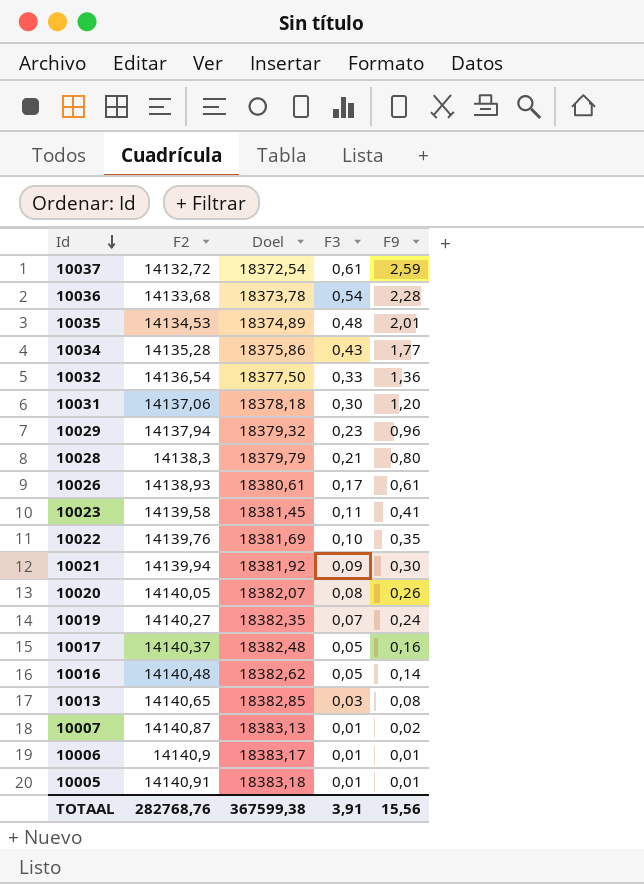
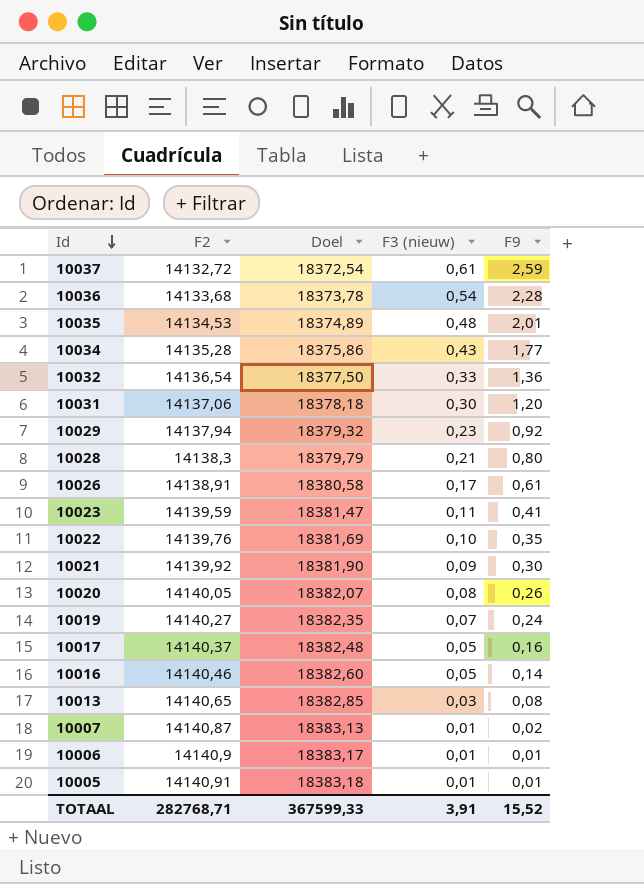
column name: F3 -> F3 (nieuw)
10029 | F9: 0,96 -> 0,92
10026 | F2: 14138,93 -> 14138,91
10026 | Doel: 18380,61 -> 18380,58
10023 | F2: 14139,58 -> 14139,59
10023 | Doel: 18381,45 -> 18381,47
10021 | F2: 14139,94 -> 14139,92
10021 | Doel: 18381,92 -> 18381,90
10016 | F2: 14140,48 -> 14140,46
10016 | Doel: 18382,62 -> 18382,60
TOTAAL | F2: 282768,76 -> 282768,71
TOTAAL | Doel: 367599,38 -> 367599,33
TOTAAL | F9: 15,56 -> 15,52

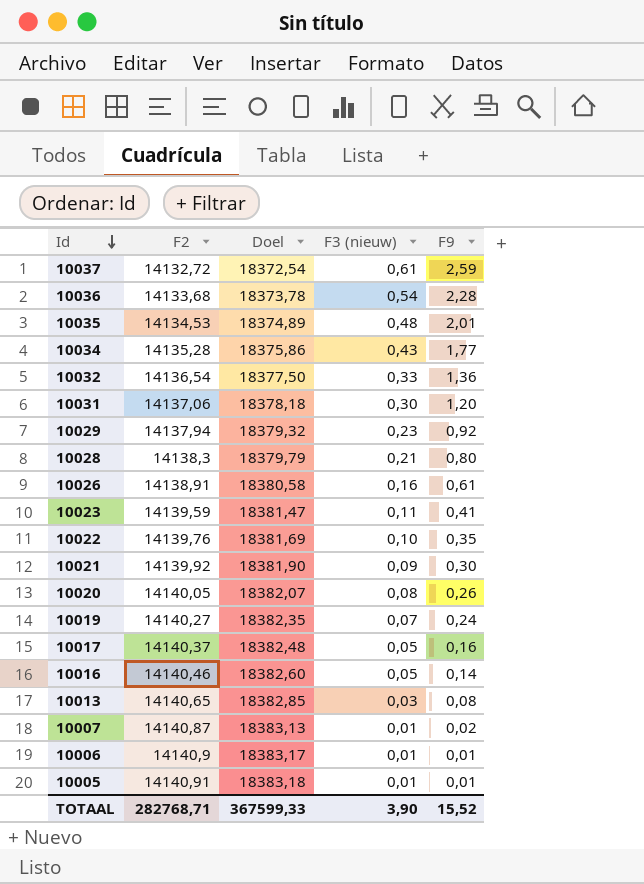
10026 | F3 (nieuw): 0,17 -> 0,16
TOTAAL | F3 (nieuw): 3,91 -> 3,90

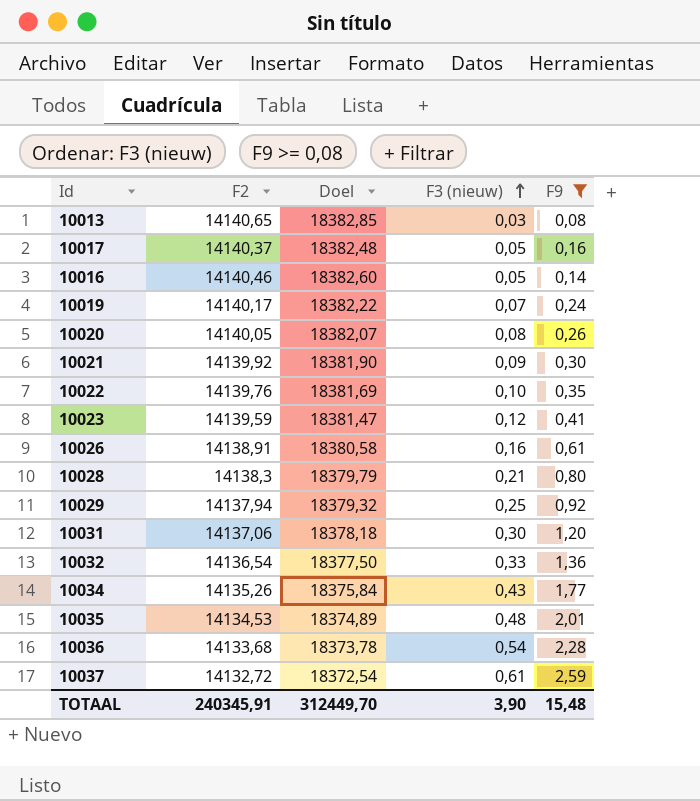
filter: none -> F9 >= 0,08
row order: Id descending -> F3 (nieuw) ascending
10019 | F2: 14140,27 -> 14140,17
10019 | Doel: 18382,35 -> 18382,22
10023 | F3 (nieuw): 0,11 -> 0,12
10029 | F3 (nieuw): 0,23 -> 0,25
10034 | F2: 14135,28 -> 14135,26
10034 | Doel: 18375,86 -> 18375,84
TOTAAL | F2: 282768,71 -> 240345,91
TOTAAL | Doel: 367599,33 -> 312449,70
TOTAAL | F9: 15,52 -> 15,48

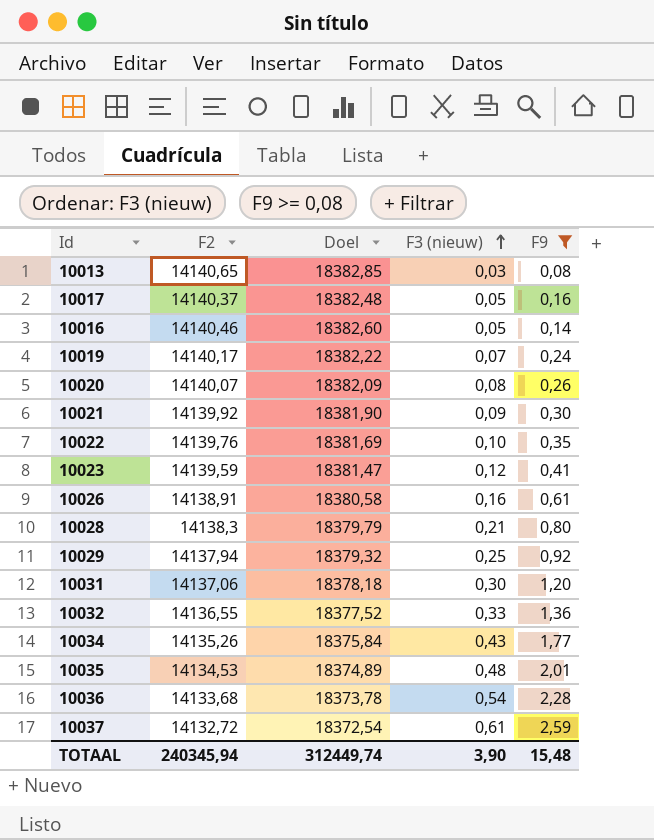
10020 | F2: 14140,05 -> 14140,07
10020 | Doel: 18382,07 -> 18382,09
10032 | F2: 14136,54 -> 14136,55
10032 | Doel: 18377,50 -> 18377,52
TOTAAL | F2: 240345,91 -> 240345,94
TOTAAL | Doel: 312449,70 -> 312449,74

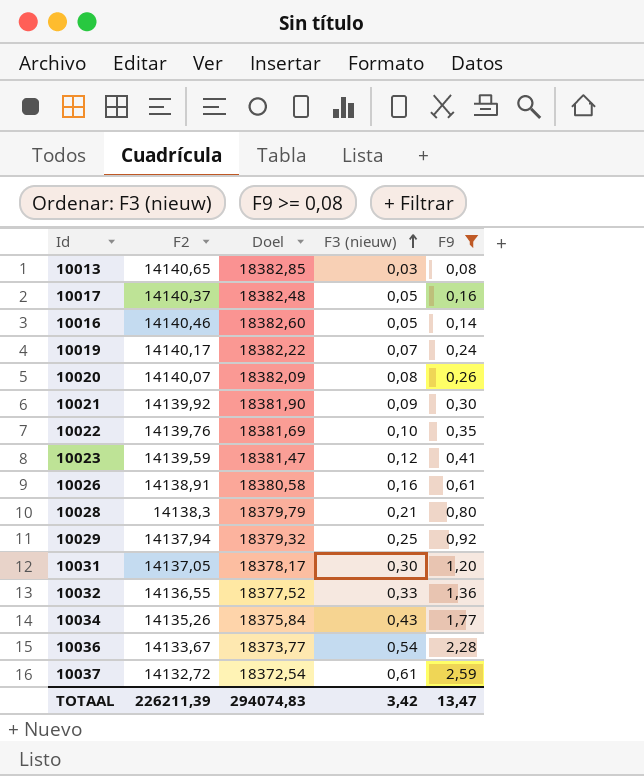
row 10035: 14134,53 | 18374,89 | 0,48 | 2,01 -> none
10031 | F2: 14137,06 -> 14137,05
10031 | Doel: 18378,18 -> 18378,17
10036 | F2: 14133,68 -> 14133,67
10036 | Doel: 18373,78 -> 18373,77
TOTAAL | F2: 240345,94 -> 226211,39
TOTAAL | Doel: 312449,74 -> 294074,83
TOTAAL | F3 (nieuw): 3,90 -> 3,42
TOTAAL | F9: 15,48 -> 13,47

